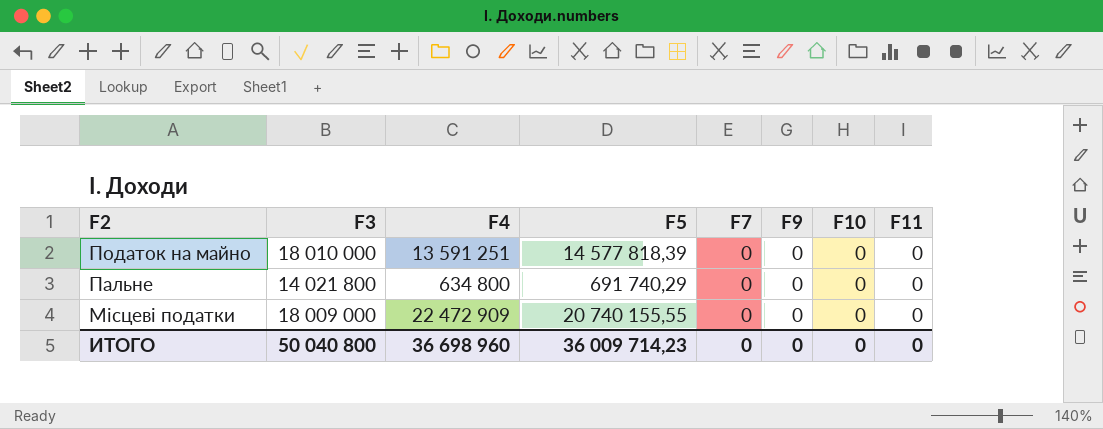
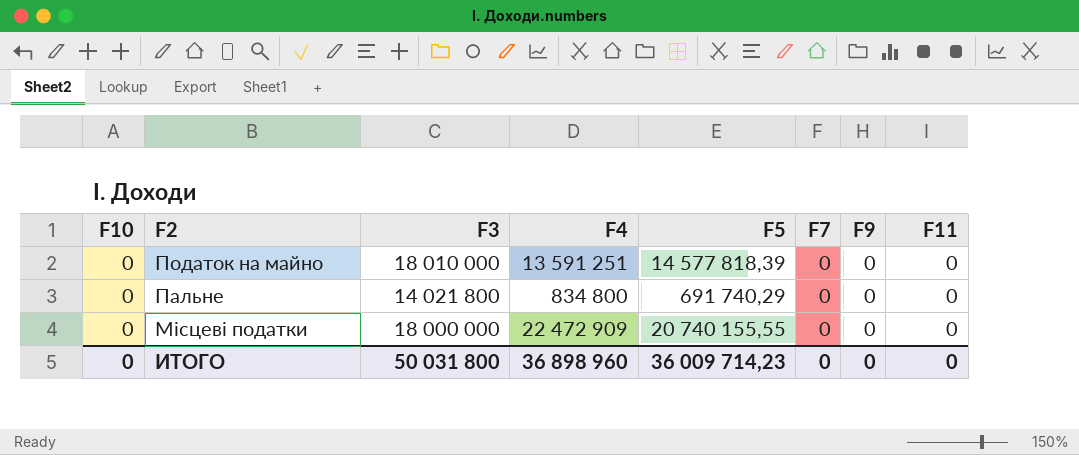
column F10 | position: 7 -> 1
Пальне | F4: 634 800 -> 834 800
Місцеві податки | F3: 18 009 000 -> 18 000 000
ИТОГО | F3: 50 040 800 -> 50 031 800
ИТОГО | F4: 36 698 960 -> 36 898 960

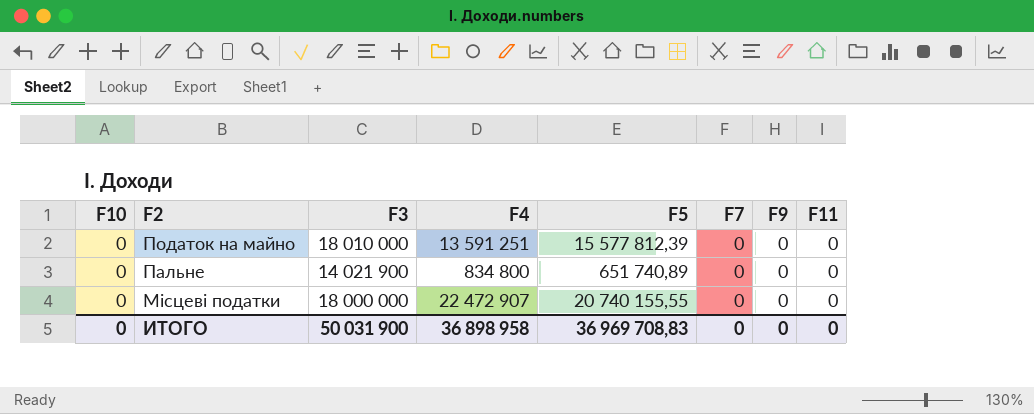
Податок на майно | F5: 14 577 818,39 -> 15 577 812,39
Пальне | F3: 14 021 800 -> 14 021 900
Пальне | F5: 691 740,29 -> 651 740,89
Місцеві податки | F4: 22 472 909 -> 22 472 907
ИТОГО | F3: 50 031 800 -> 50 031 900
ИТОГО | F4: 36 898 960 -> 36 898 958
ИТОГО | F5: 36 009 714,23 -> 36 969 708,83

